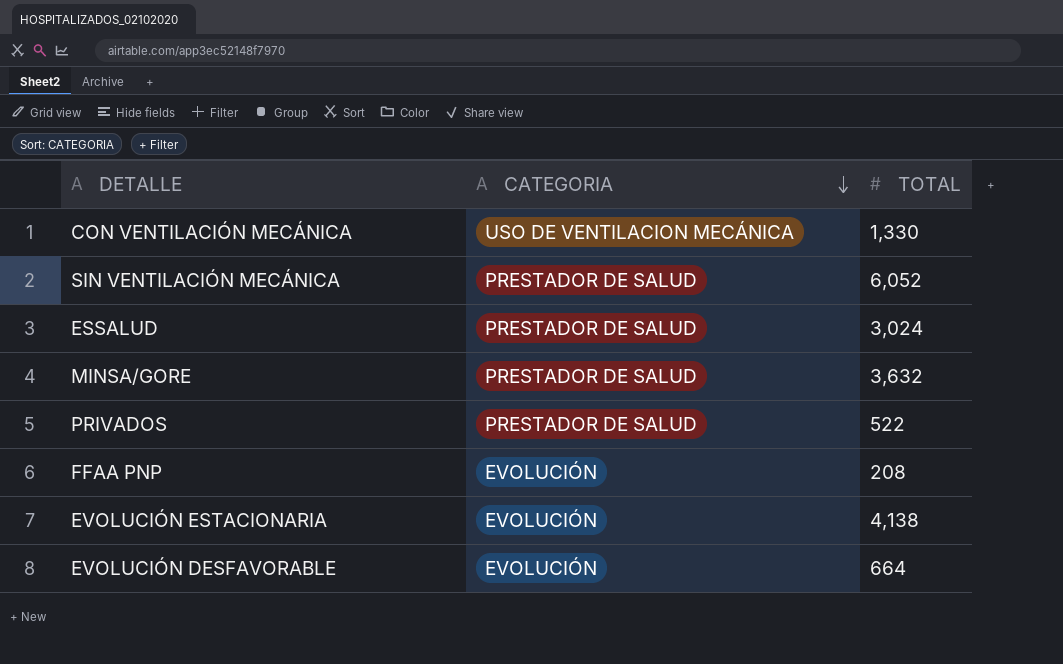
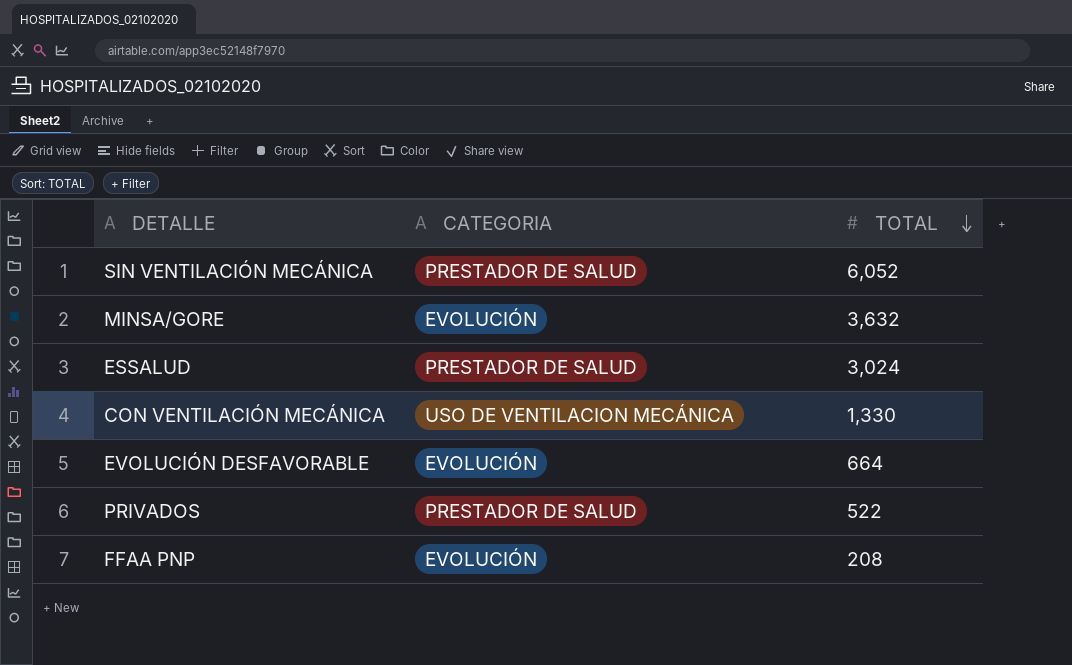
row order: CATEGORIA descending -> TOTAL descending
row EVOLUCIÓN ESTACIONARIA: EVOLUCIÓN | 4,138 -> none
MINSA/GORE | CATEGORIA: PRESTADOR DE SALUD -> EVOLUCIÓN

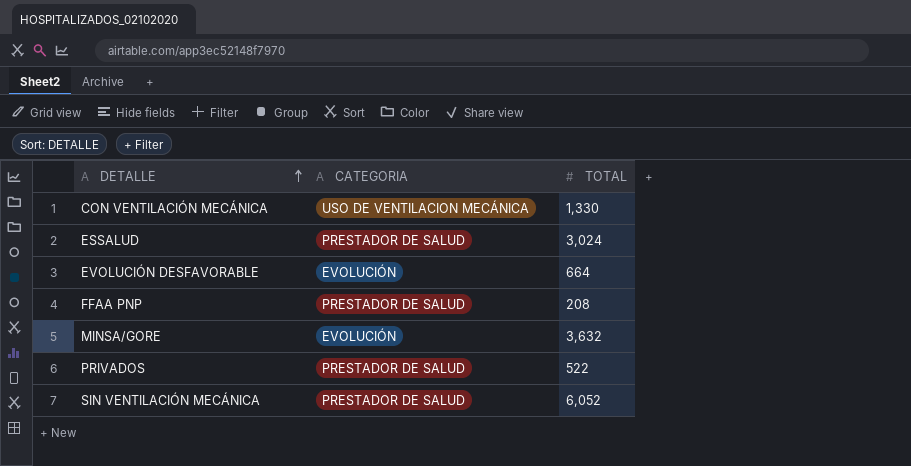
row order: TOTAL descending -> DETALLE ascending
FFAA PNP | CATEGORIA: EVOLUCIÓN -> PRESTADOR DE SALUD

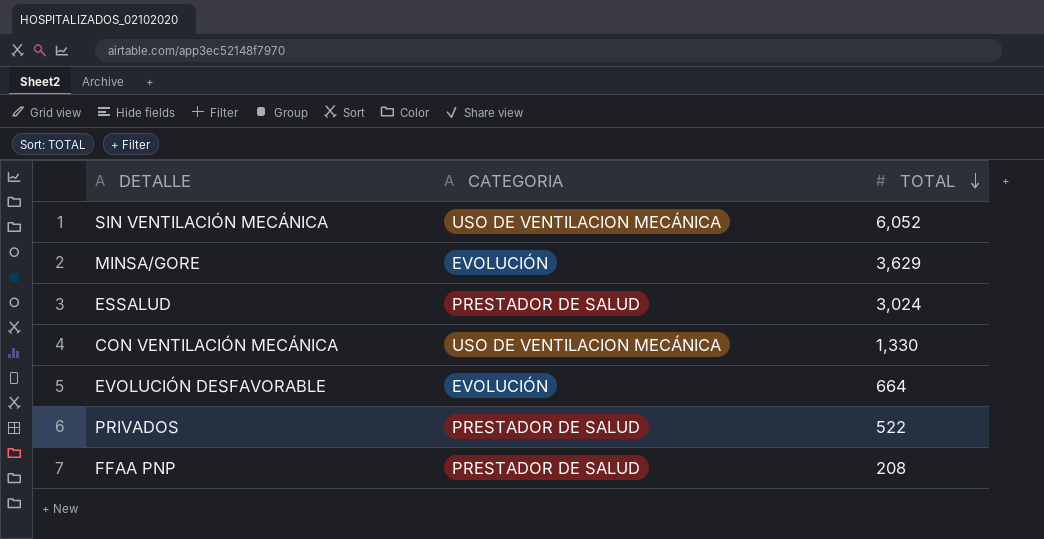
row order: DETALLE ascending -> TOTAL descending
SIN VENTILACIÓN MECÁNICA | CATEGORIA: PRESTADOR DE SALUD -> USO DE VENTILACION MECÁNICA
MINSA/GORE | TOTAL: 3,632 -> 3,629

